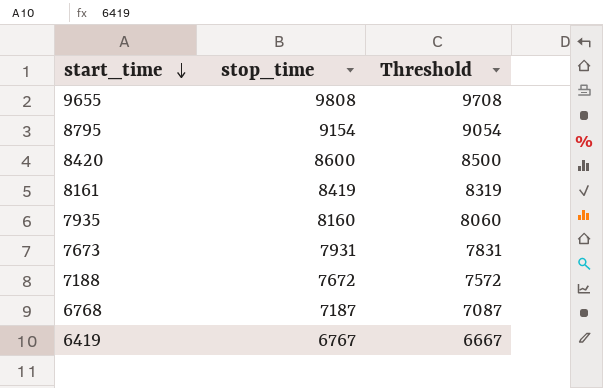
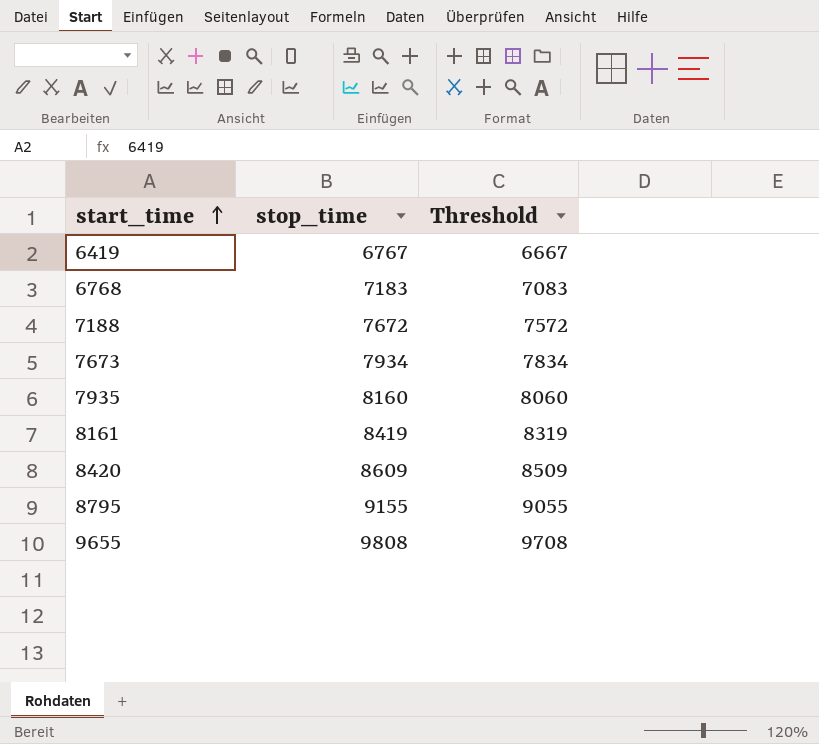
row order: start_time descending -> start_time ascending
6768 | stop_time: 7187 -> 7183
6768 | Threshold: 7087 -> 7083
7673 | stop_time: 7931 -> 7934
7673 | Threshold: 7831 -> 7834
8420 | stop_time: 8600 -> 8609
8420 | Threshold: 8500 -> 8509
8795 | stop_time: 9154 -> 9155
8795 | Threshold: 9054 -> 9055

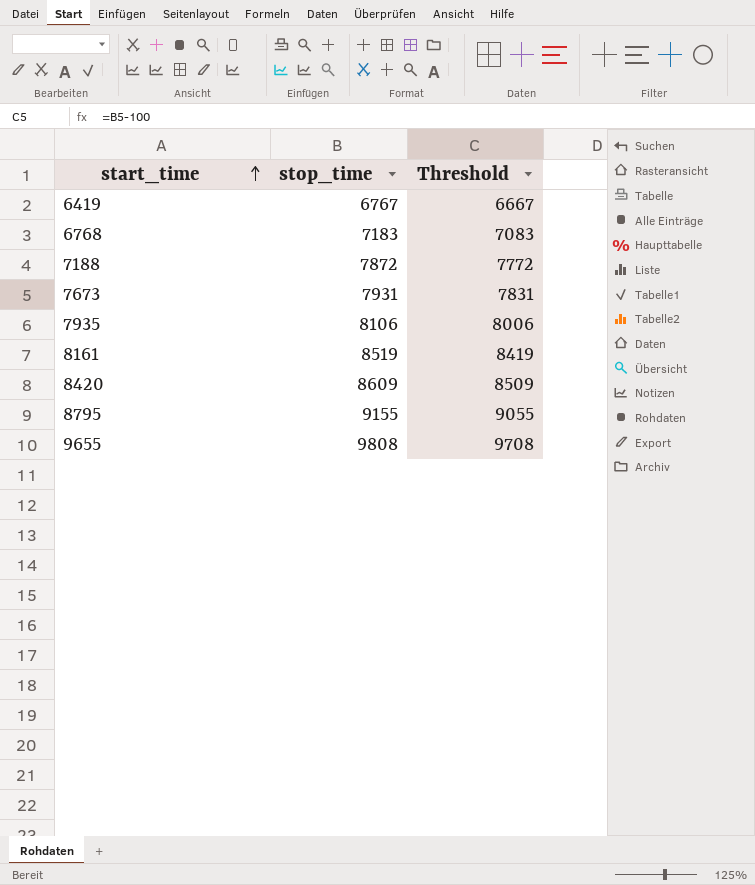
7188 | stop_time: 7672 -> 7872
7188 | Threshold: 7572 -> 7772
7673 | stop_time: 7934 -> 7931
7673 | Threshold: 7834 -> 7831
7935 | stop_time: 8160 -> 8106
7935 | Threshold: 8060 -> 8006
8161 | stop_time: 8419 -> 8519
8161 | Threshold: 8319 -> 8419

